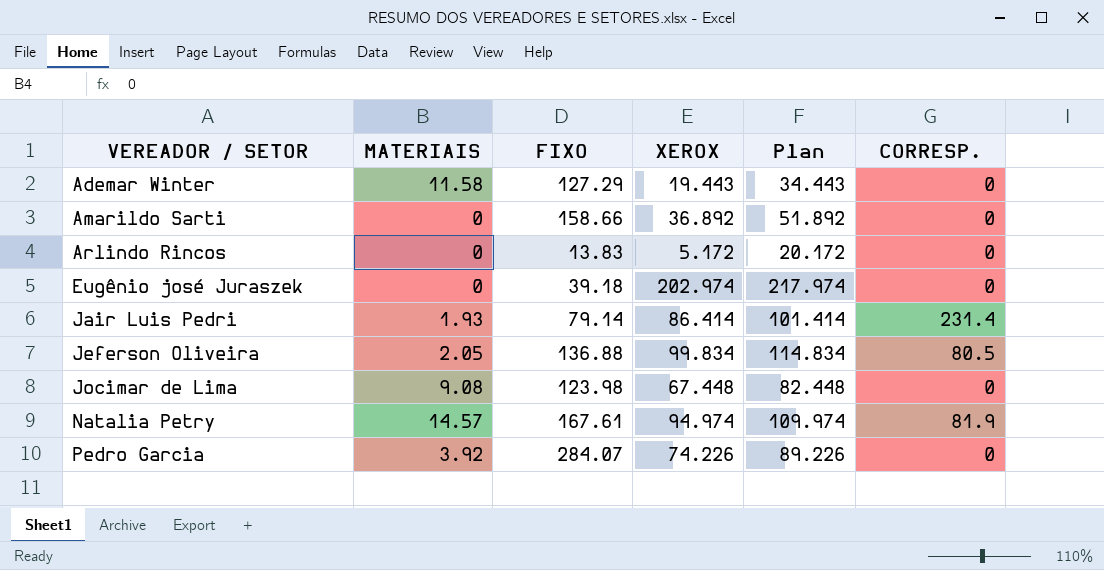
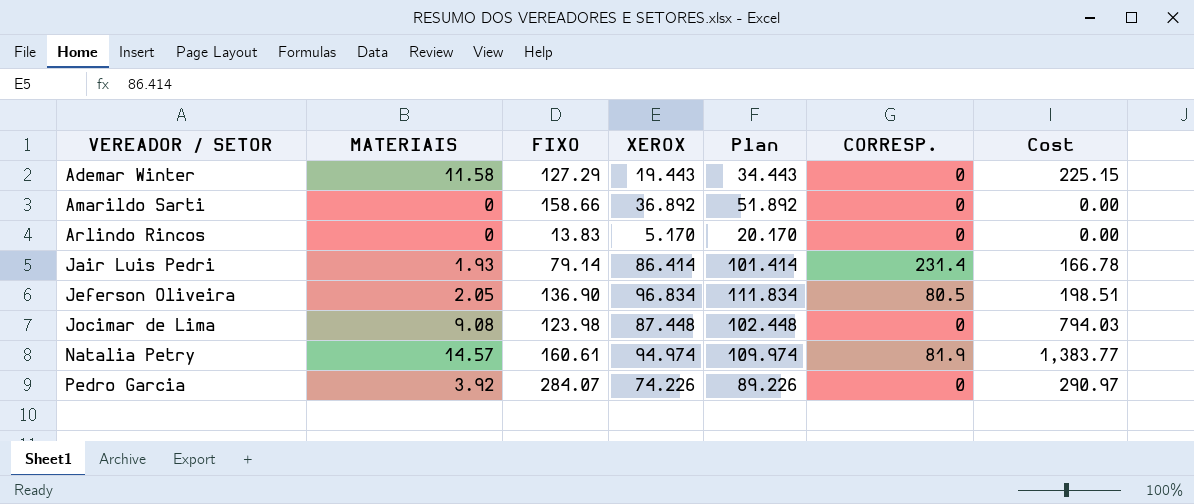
column Cost | formula: none -> [MATERIAIS] * [XEROX]
row Eugênio josé Juraszek: 0 | 39.18 | 202.974 | 217.974 | 0 -> none
Arlindo Rincos | XEROX: 5.172 -> 5.170
Arlindo Rincos | Plan: 20.172 -> 20.170
Jeferson Oliveira | FIXO: 136.88 -> 136.90
Jeferson Oliveira | XEROX: 99.834 -> 96.834
Jeferson Oliveira | Plan: 114.834 -> 111.834
Jocimar de Lima | XEROX: 67.448 -> 87.448
Jocimar de Lima | Plan: 82.448 -> 102.448
Natalia Petry | FIXO: 167.61 -> 160.61

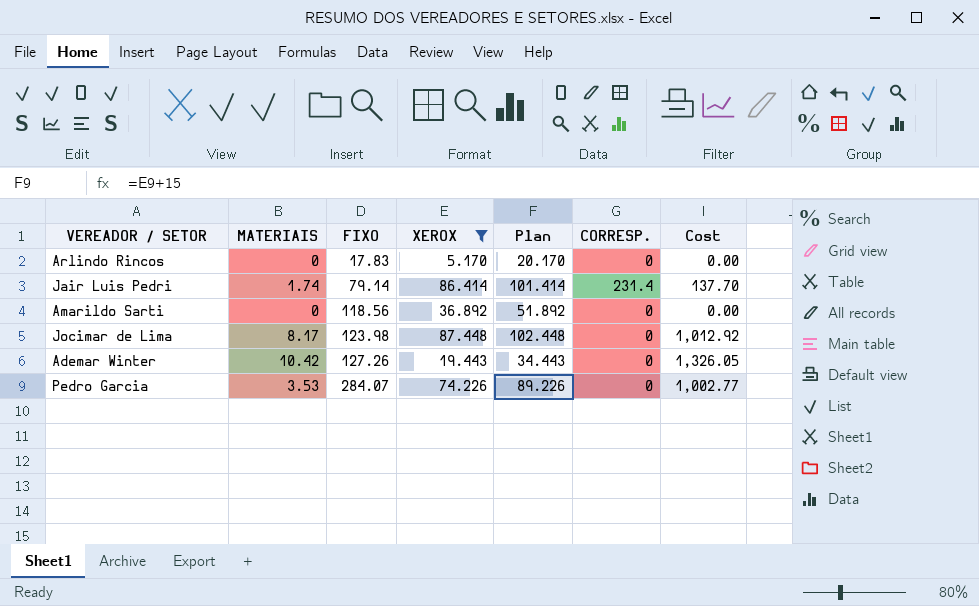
filter: none -> XEROX <= 87.448
row order: VEREADOR / SETOR ascending -> FIXO ascending
column Cost | formula: [MATERIAIS] * [XEROX] -> [MATERIAIS] * [FIXO]
Arlindo Rincos | FIXO: 13.83 -> 17.83
Jair Luis Pedri | MATERIAIS: 1.93 -> 1.74
Amarildo Sarti | FIXO: 158.66 -> 118.56
Jocimar de Lima | MATERIAIS: 9.08 -> 8.17
Ademar Winter | MATERIAIS: 11.58 -> 10.42
Ademar Winter | FIXO: 127.29 -> 127.26
Pedro Garcia | MATERIAIS: 3.92 -> 3.53

